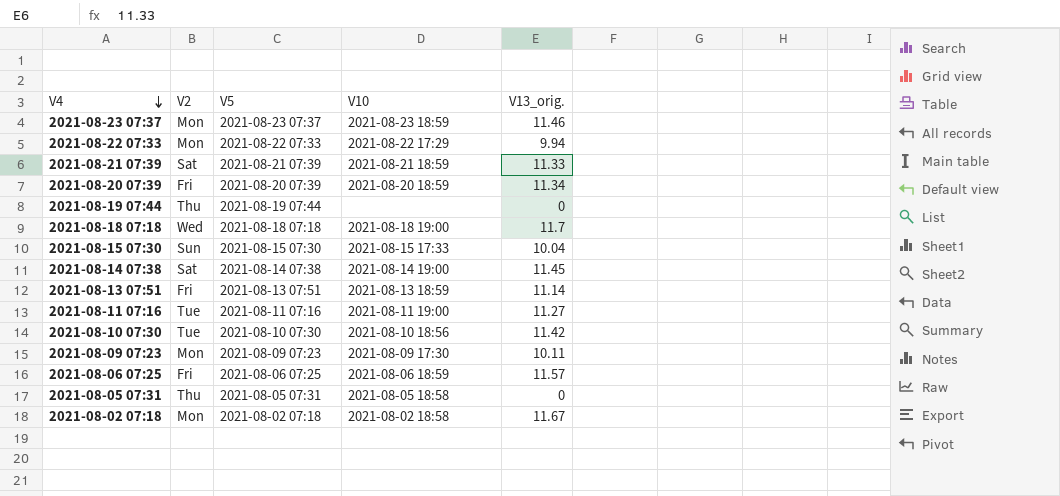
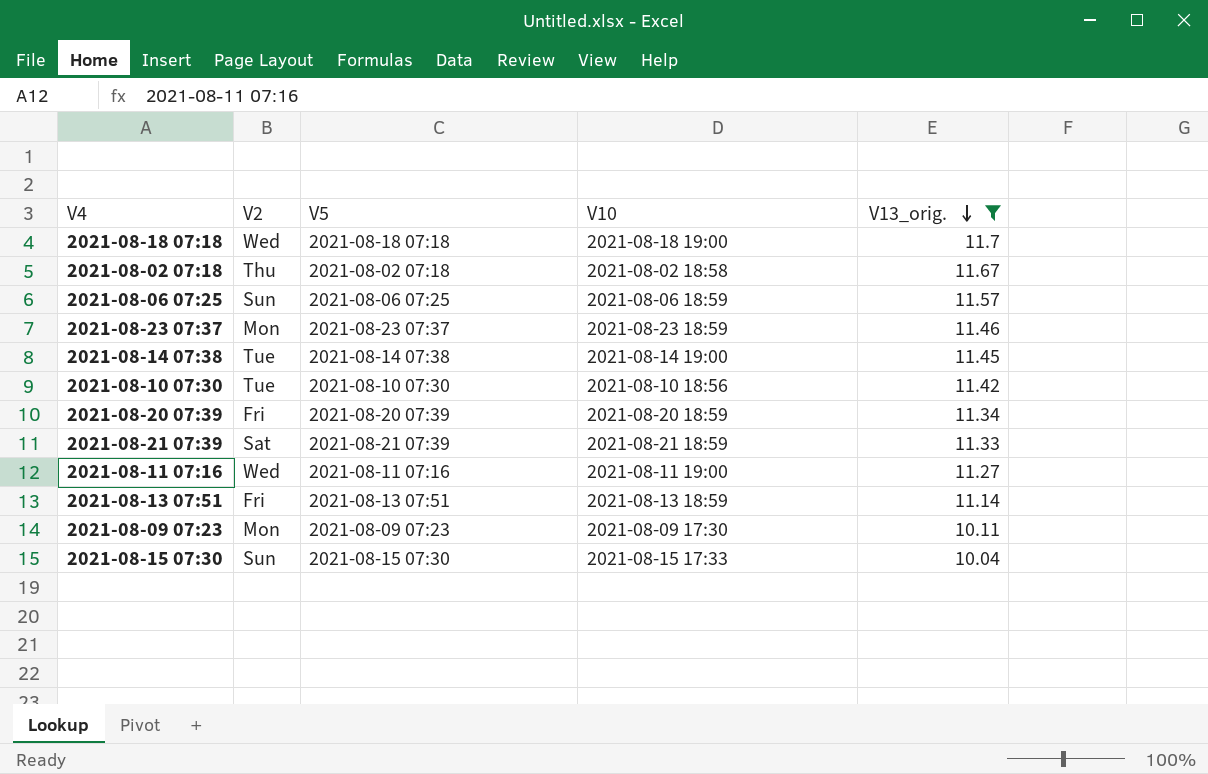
filter: none -> V13_orig. >= 10.04
row order: V4 descending -> V13_orig. descending
2021-08-02 07:18 | V2: Mon -> Thu
2021-08-06 07:25 | V2: Fri -> Sun
2021-08-14 07:38 | V2: Sat -> Tue
2021-08-11 07:16 | V2: Tue -> Wed

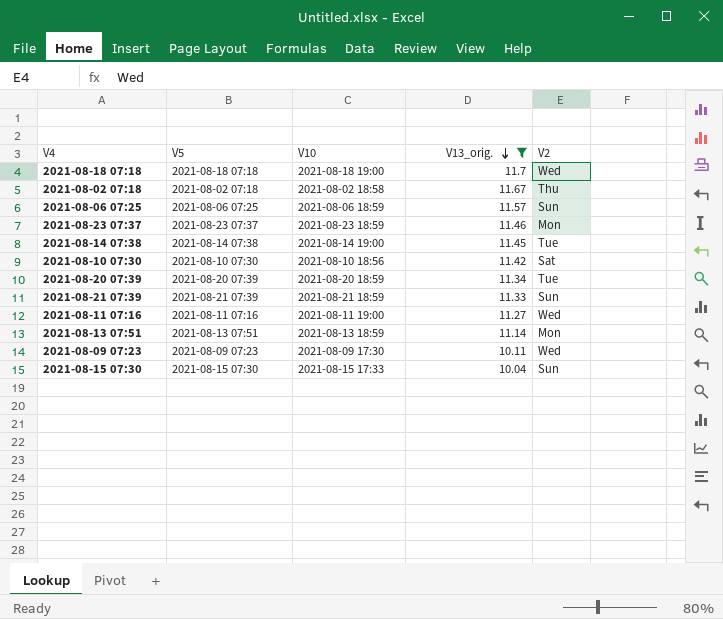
column V2 | position: 2 -> 5
2021-08-10 07:30 | V2: Tue -> Sat
2021-08-20 07:39 | V2: Fri -> Tue
2021-08-21 07:39 | V2: Sat -> Sun
2021-08-13 07:51 | V2: Fri -> Mon
2021-08-09 07:23 | V2: Mon -> Wed

